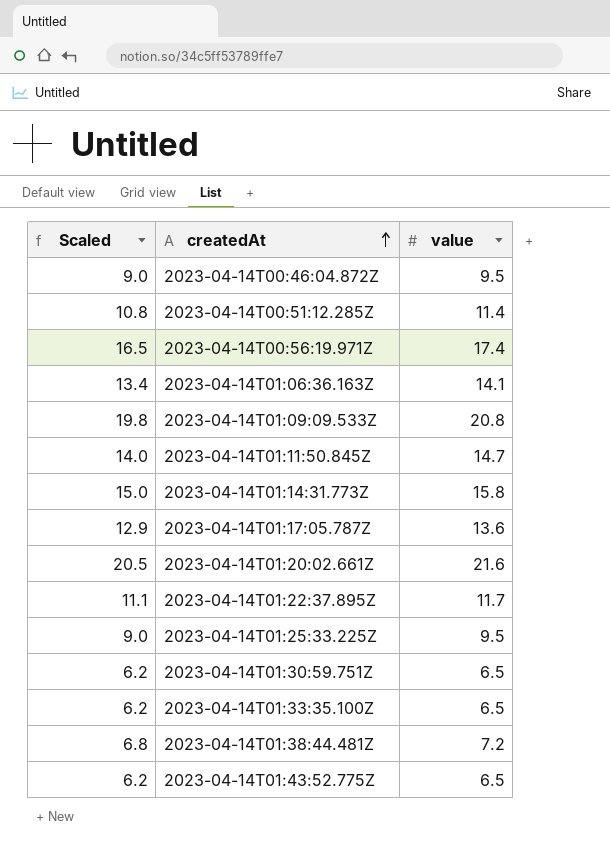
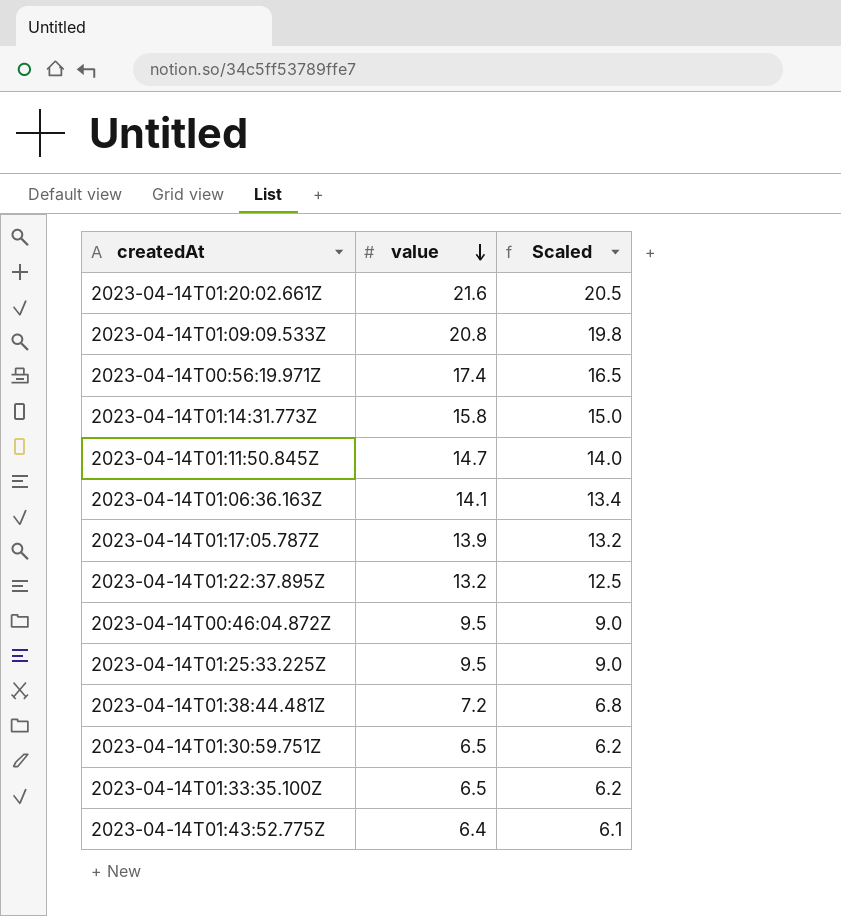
row order: createdAt ascending -> value descending
column Scaled | position: 1 -> 3
row 2023-04-14T00:51:12.285Z: 10.8 | 11.4 -> none
2023-04-14T01:17:05.787Z | value: 13.6 -> 13.9
2023-04-14T01:17:05.787Z | Scaled: 12.9 -> 13.2
2023-04-14T01:22:37.895Z | value: 11.7 -> 13.2
2023-04-14T01:22:37.895Z | Scaled: 11.1 -> 12.5
2023-04-14T01:43:52.775Z | value: 6.5 -> 6.4
2023-04-14T01:43:52.775Z | Scaled: 6.2 -> 6.1

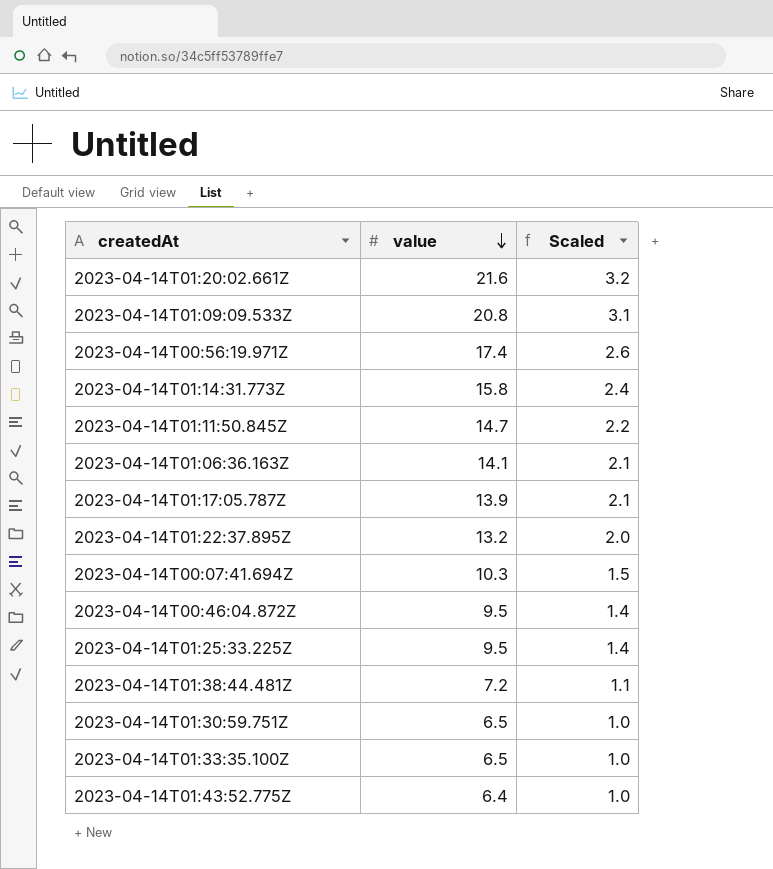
column Scaled | formula: [value] * 0.95 -> [value] * 0.15
row 2023-04-14T00:07:41.694Z: none -> 10.3 | 1.5

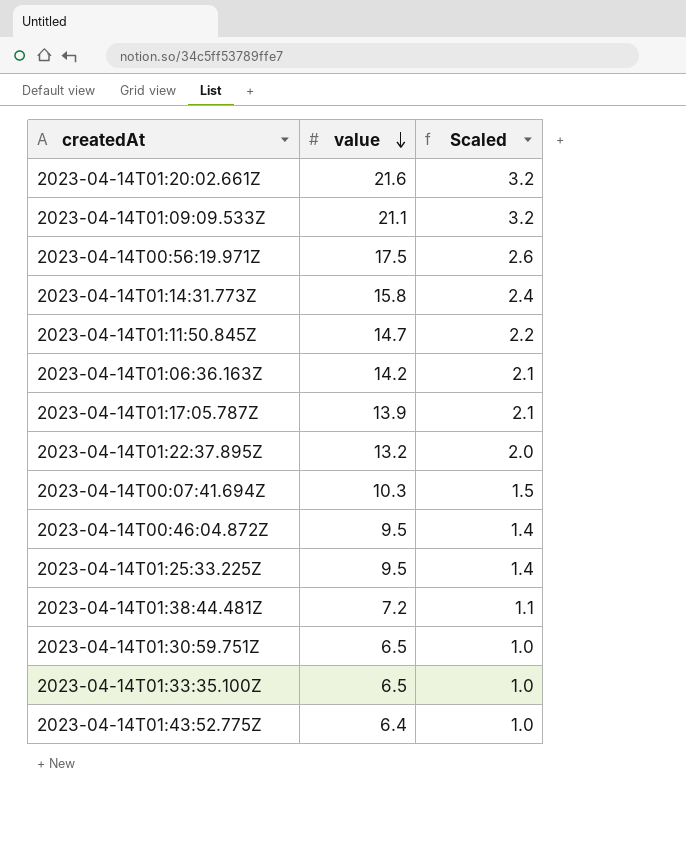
2023-04-14T01:09:09.533Z | value: 20.8 -> 21.1
2023-04-14T01:09:09.533Z | Scaled: 3.1 -> 3.2
2023-04-14T00:56:19.971Z | value: 17.4 -> 17.5
2023-04-14T01:06:36.163Z | value: 14.1 -> 14.2

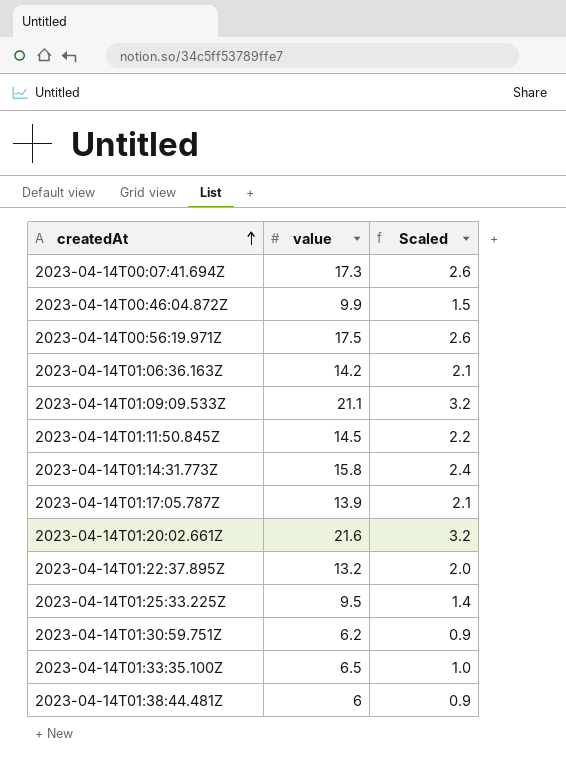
row order: value descending -> createdAt ascending
row 2023-04-14T01:43:52.775Z: 6.4 | 1.0 -> none
2023-04-14T00:07:41.694Z | value: 10.3 -> 17.3
2023-04-14T00:07:41.694Z | Scaled: 1.5 -> 2.6
2023-04-14T00:46:04.872Z | value: 9.5 -> 9.9
2023-04-14T00:46:04.872Z | Scaled: 1.4 -> 1.5
2023-04-14T01:11:50.845Z | value: 14.7 -> 14.5
2023-04-14T01:30:59.751Z | value: 6.5 -> 6.2
2023-04-14T01:30:59.751Z | Scaled: 1.0 -> 0.9
2023-04-14T01:38:44.481Z | value: 7.2 -> 6
2023-04-14T01:38:44.481Z | Scaled: 1.1 -> 0.9

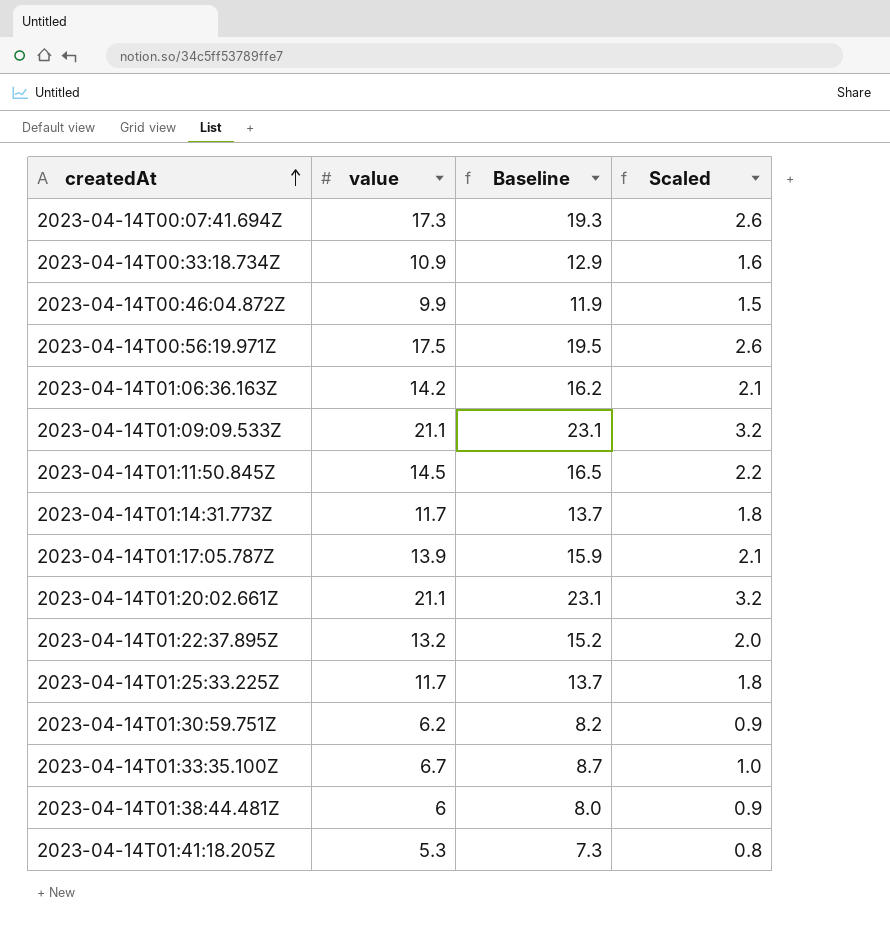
column Baseline | formula: none -> [value] + 2
row 2023-04-14T00:33:18.734Z: none -> 10.9 | 12.9 | 1.6
2023-04-14T01:14:31.773Z | value: 15.8 -> 11.7
2023-04-14T01:14:31.773Z | Scaled: 2.4 -> 1.8
2023-04-14T01:20:02.661Z | value: 21.6 -> 21.1
2023-04-14T01:25:33.225Z | value: 9.5 -> 11.7
2023-04-14T01:25:33.225Z | Scaled: 1.4 -> 1.8
2023-04-14T01:33:35.100Z | value: 6.5 -> 6.7
row 2023-04-14T01:41:18.205Z: none -> 5.3 | 7.3 | 0.8

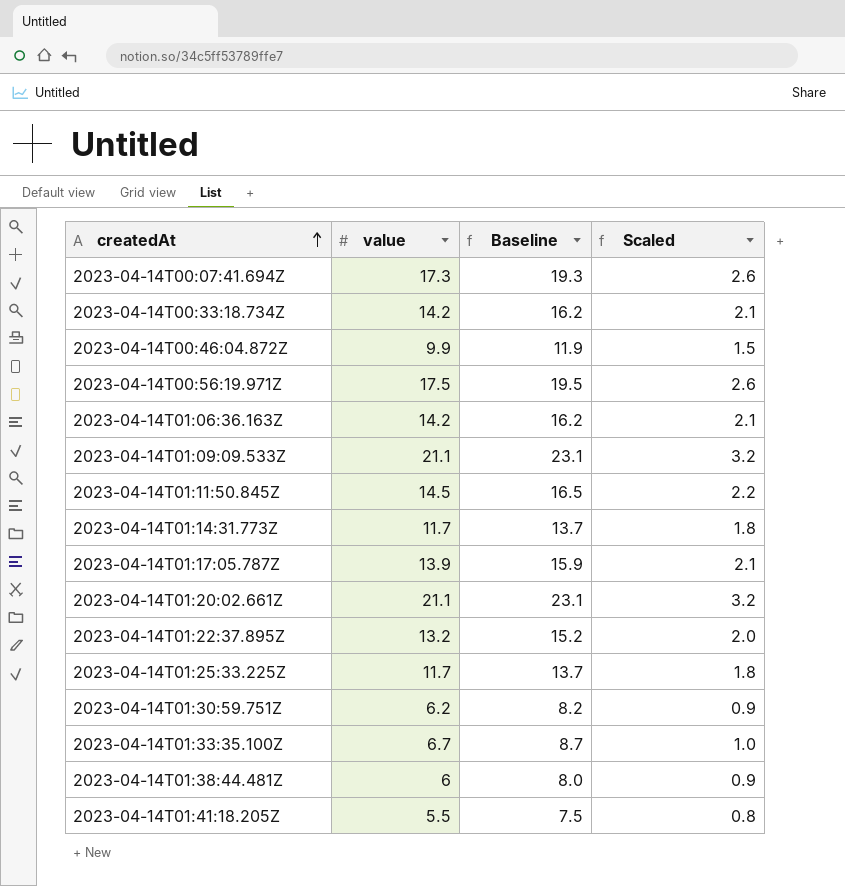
2023-04-14T00:33:18.734Z | value: 10.9 -> 14.2
2023-04-14T00:33:18.734Z | Baseline: 12.9 -> 16.2
2023-04-14T00:33:18.734Z | Scaled: 1.6 -> 2.1
2023-04-14T01:41:18.205Z | value: 5.3 -> 5.5
2023-04-14T01:41:18.205Z | Baseline: 7.3 -> 7.5

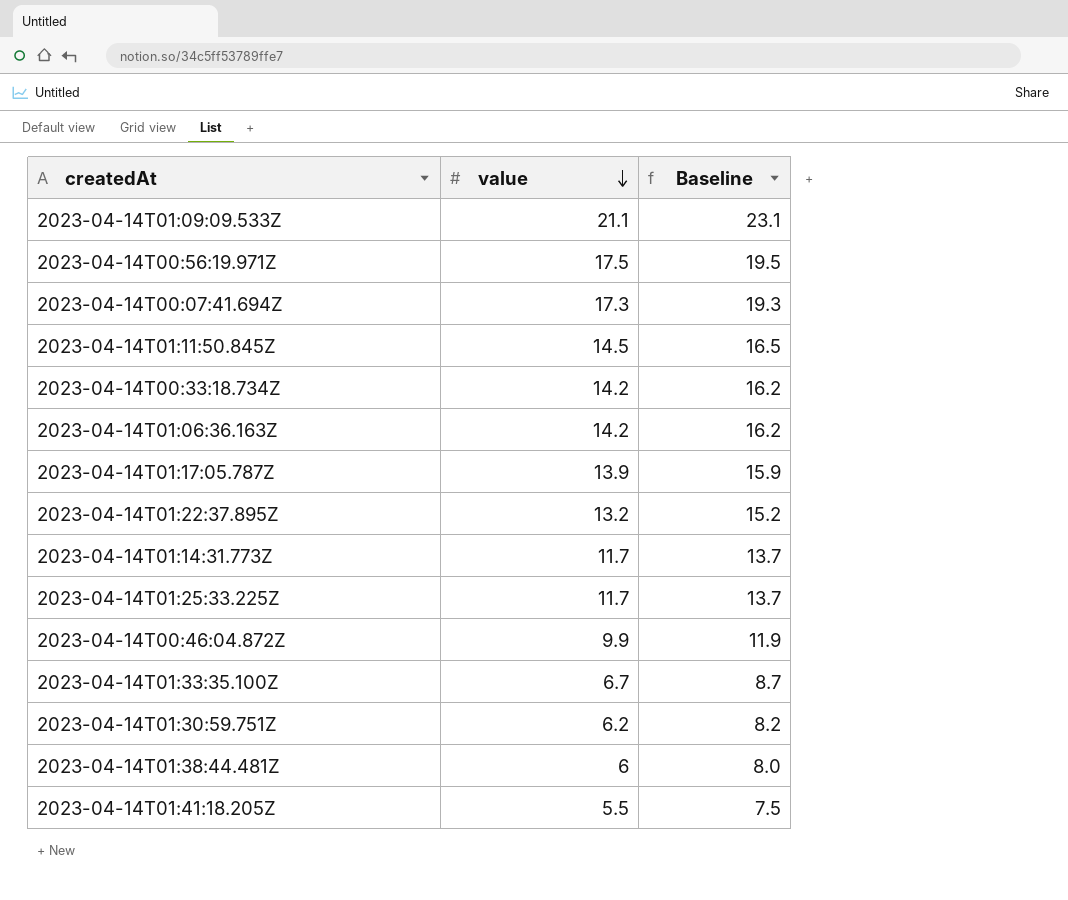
row order: createdAt ascending -> value descending
column Scaled | formula: [value] * 0.15 -> none
row 2023-04-14T01:20:02.661Z: 21.1 | 23.1 | 3.2 -> none

